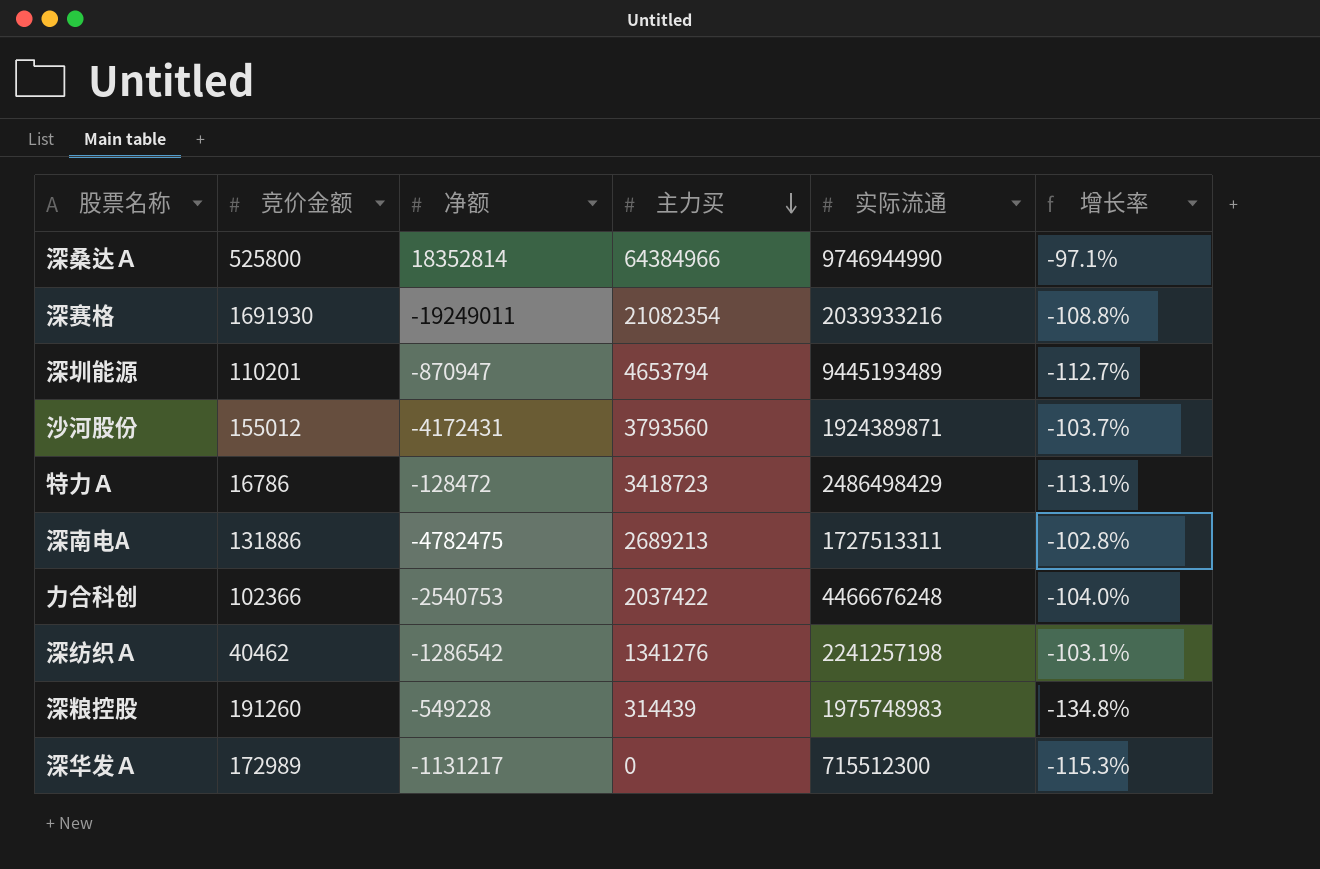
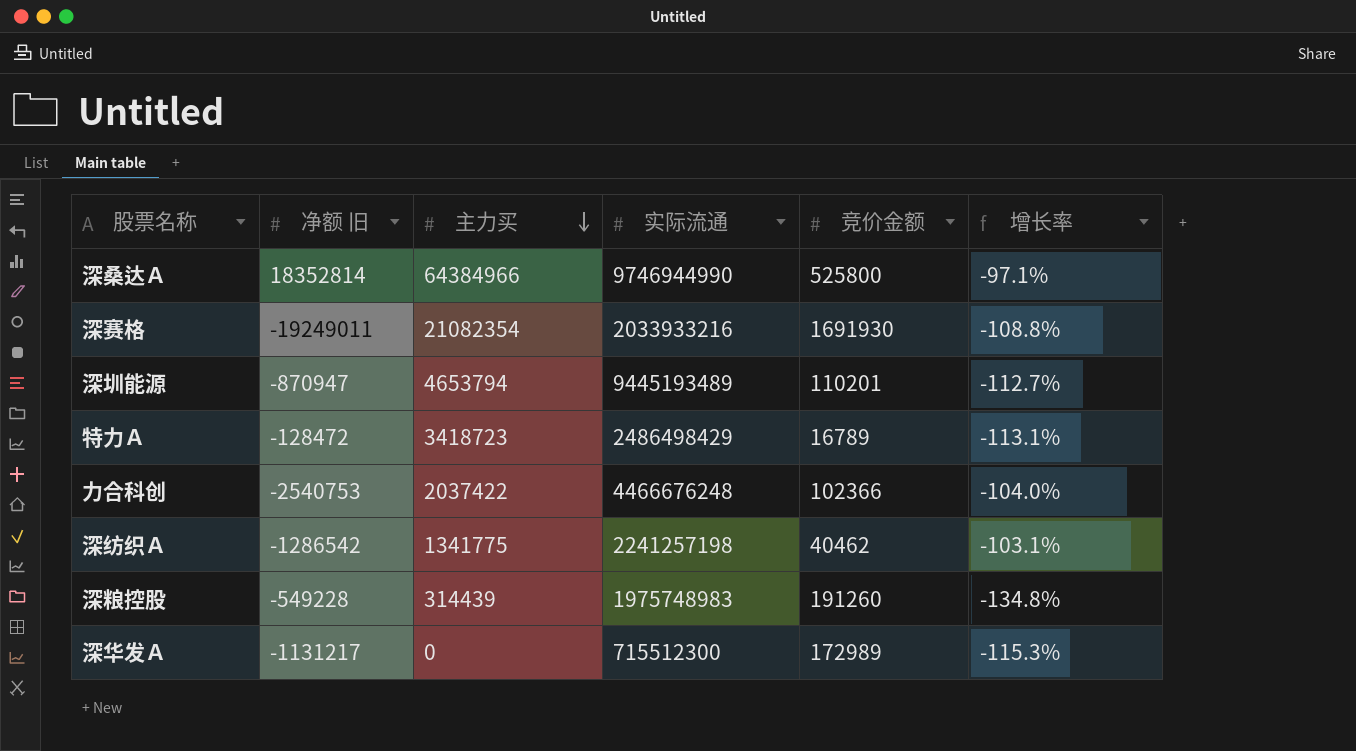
column name: 净额 -> 净额 旧
column 竞价金额 | position: 2 -> 5
row 沙河股份: 155012 | -4172431 | 3793560 | 1924389871 | -103.7% -> none
row 深南电A: 131886 | -4782475 | 2689213 | 1727513311 | -102.8% -> none
特力Ａ | 竞价金额: 16786 -> 16789
深纺织Ａ | 主力买: 1341276 -> 1341775

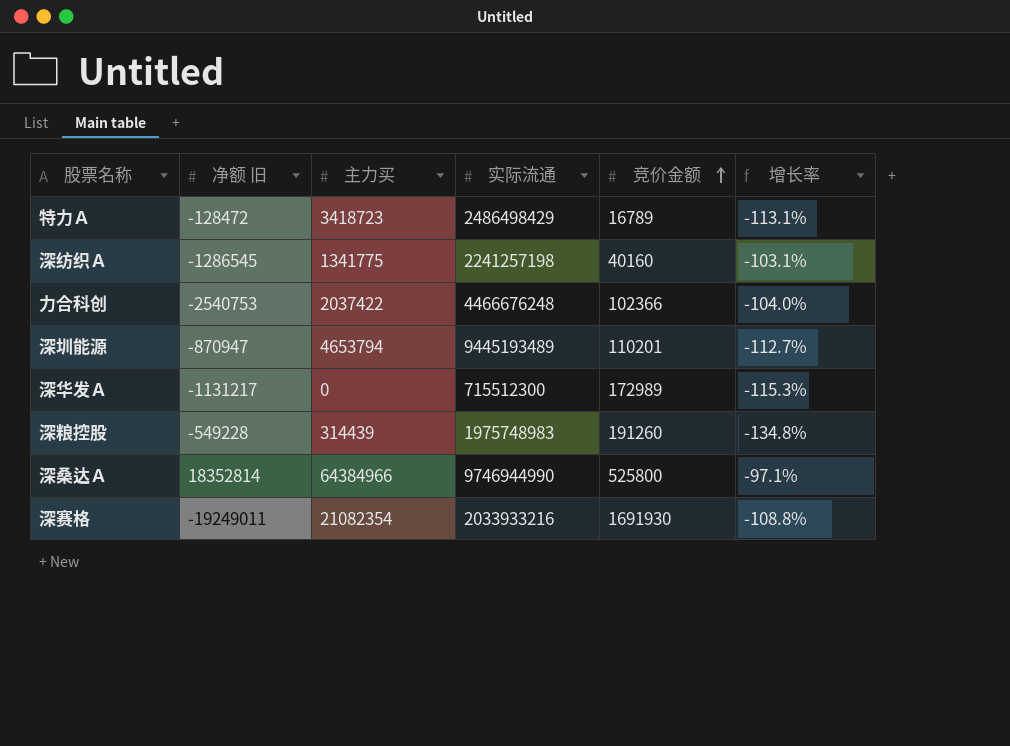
row order: 主力买 descending -> 竞价金额 ascending
深纺织Ａ | 净额 旧: -1286542 -> -1286545
深纺织Ａ | 竞价金额: 40462 -> 40160

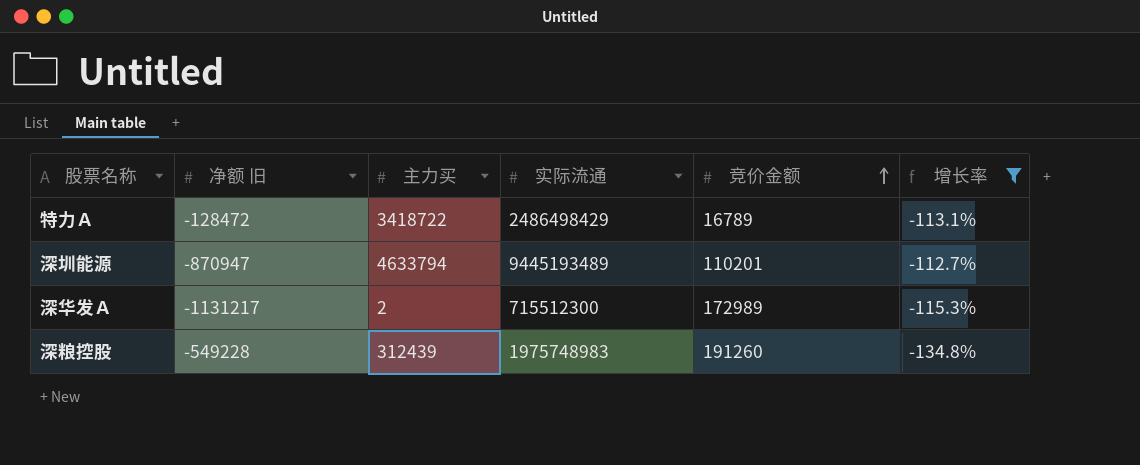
filter: none -> 增长率 <= -112.7%
特力Ａ | 主力买: 3418723 -> 3418722
深圳能源 | 主力买: 4653794 -> 4633794
深华发Ａ | 主力买: 0 -> 2
深粮控股 | 主力买: 314439 -> 312439

